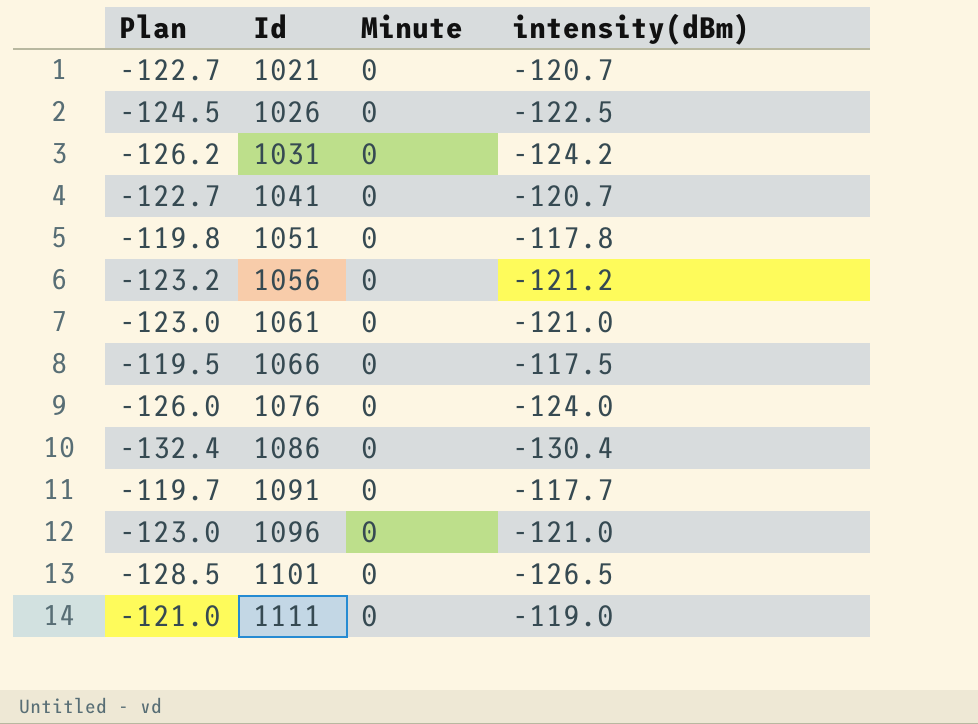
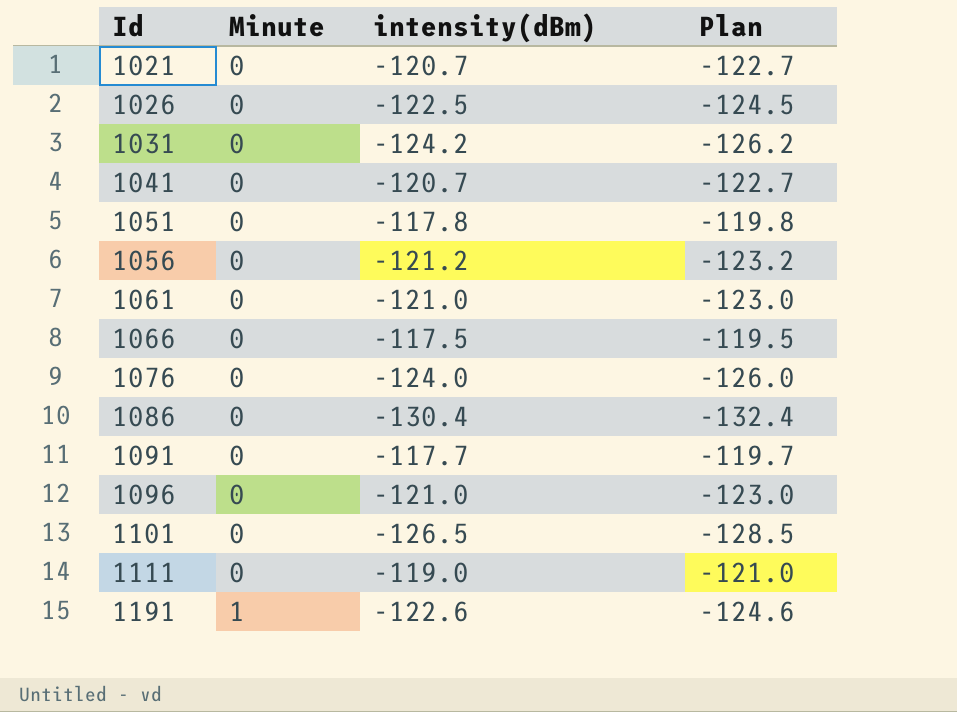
column Plan | position: 1 -> 4
row 1191: none -> 1 | -122.6 | -124.6

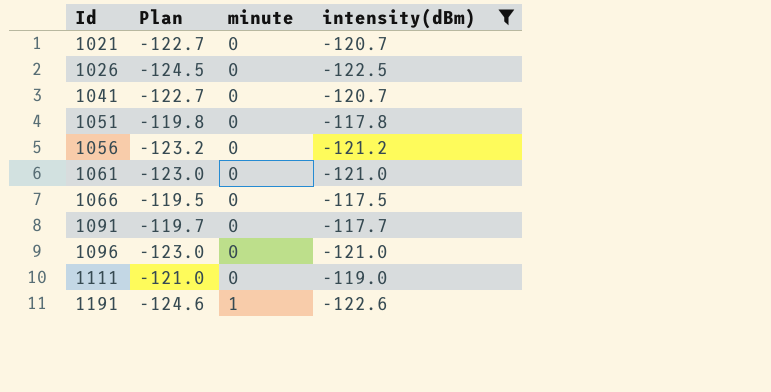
filter: none -> intensity(dBm) >= -122.6
column Plan | position: 4 -> 2
column name: Minute -> minute

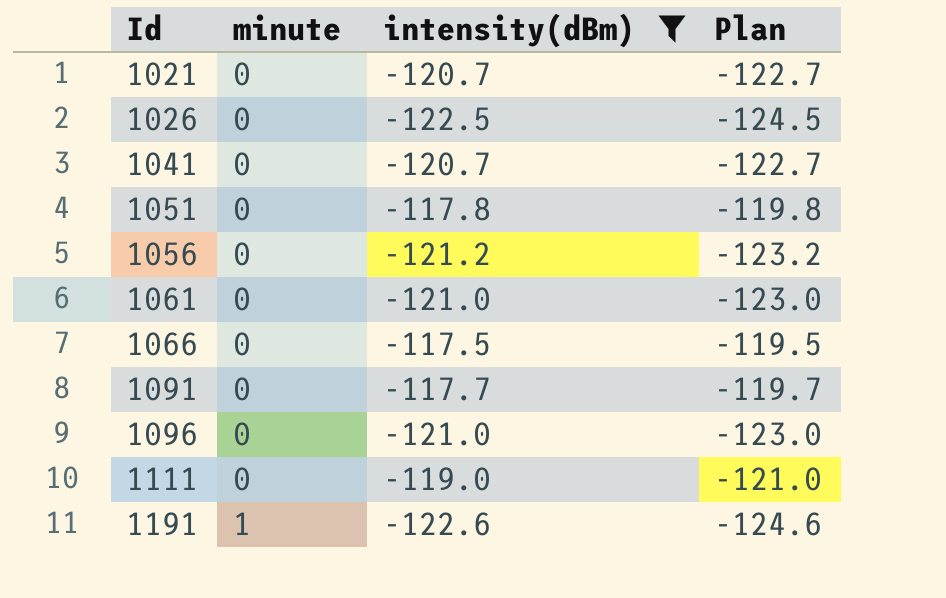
column Plan | position: 2 -> 4

